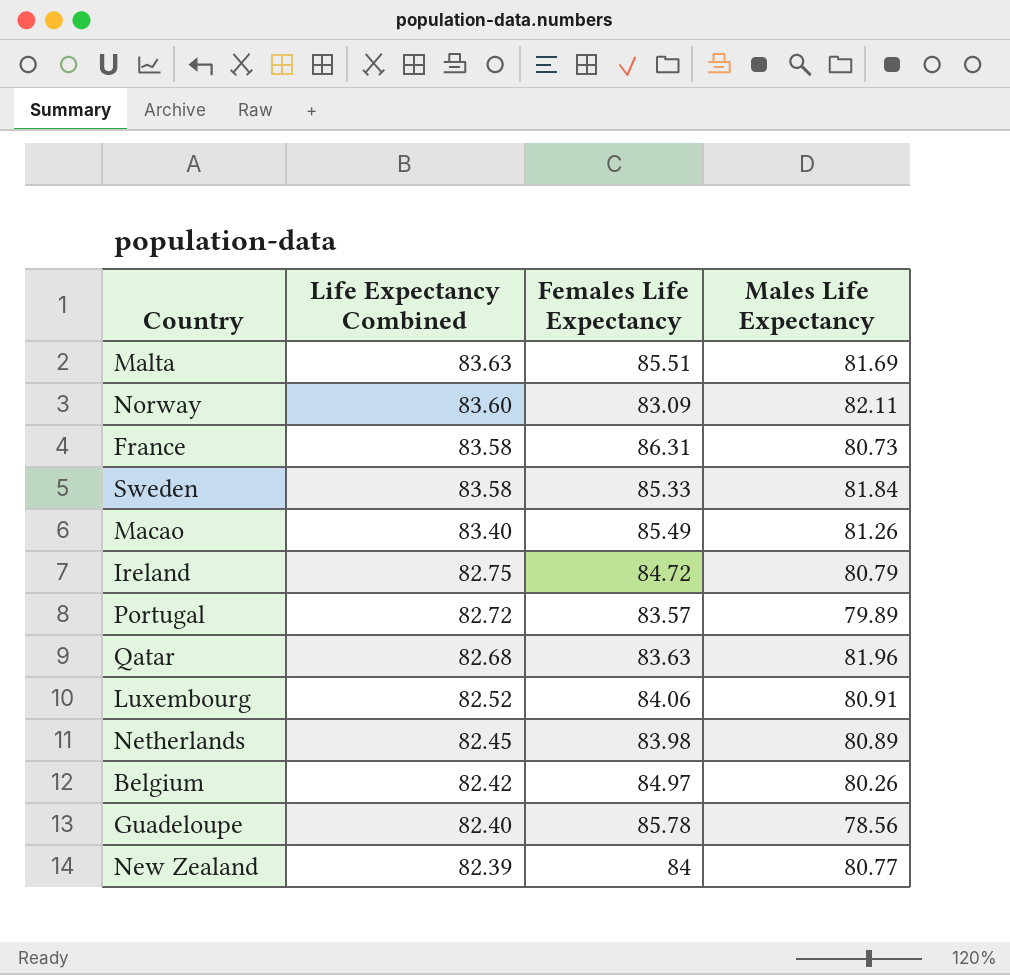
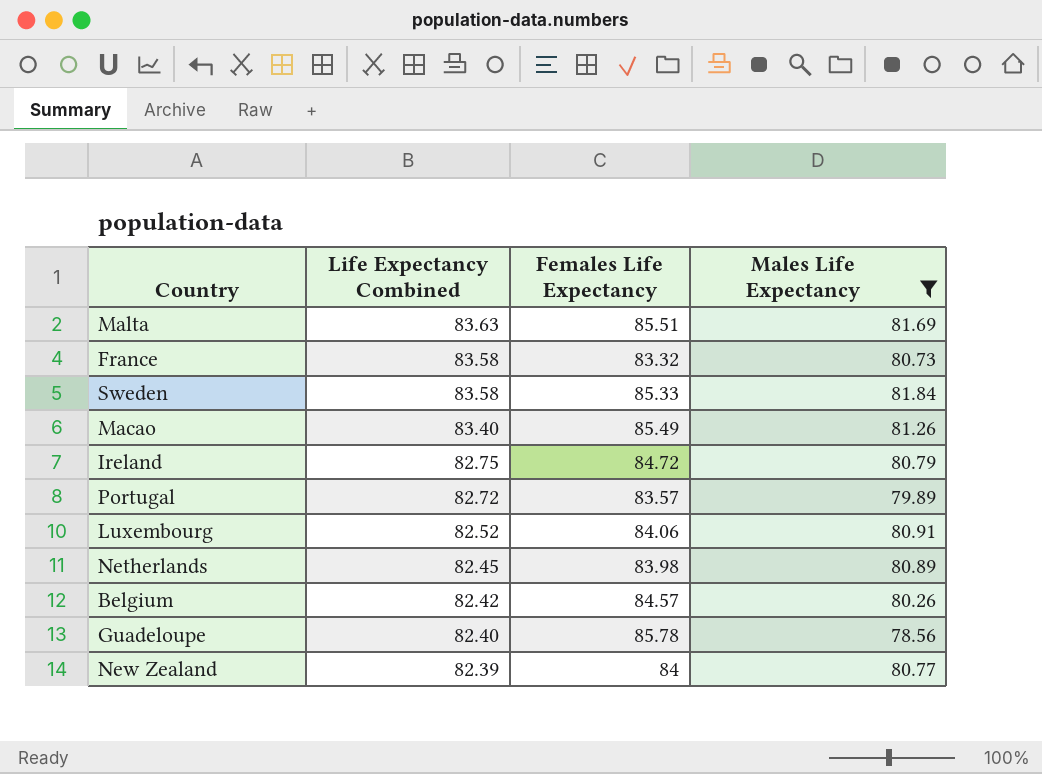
filter: none -> Males Life Expectancy <= 81.84
France | Females Life Expectancy: 86.31 -> 83.32
Belgium | Females Life Expectancy: 84.97 -> 84.57

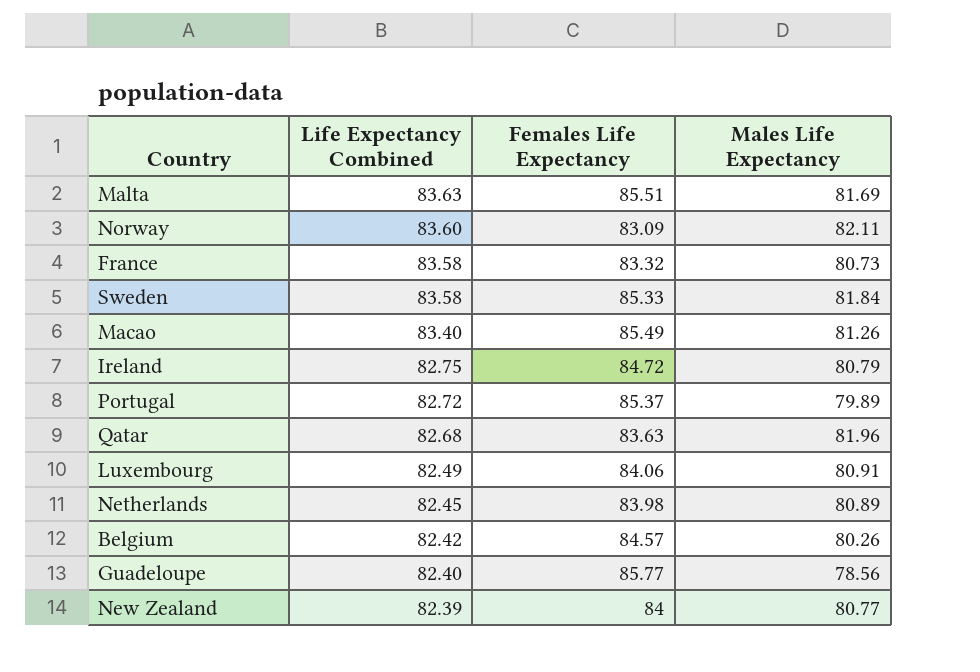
filter: Males Life Expectancy <= 81.84 -> none
Portugal | Females Life Expectancy: 83.57 -> 85.37
Luxembourg | Life Expectancy Combined: 82.52 -> 82.49
Guadeloupe | Females Life Expectancy: 85.78 -> 85.77

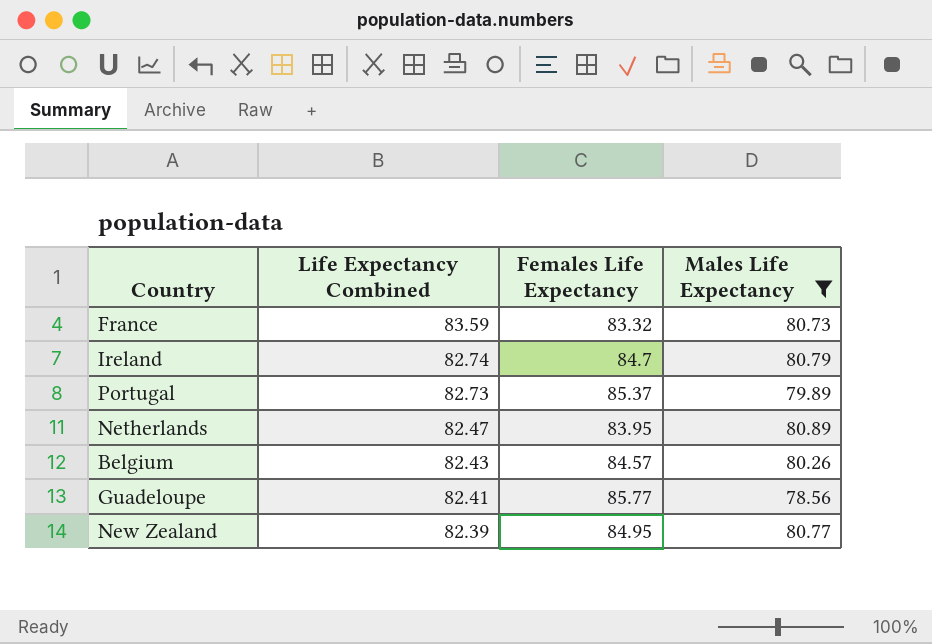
filter: none -> Males Life Expectancy <= 80.89
France | Life Expectancy Combined: 83.58 -> 83.59
Ireland | Life Expectancy Combined: 82.75 -> 82.74
Ireland | Females Life Expectancy: 84.72 -> 84.7
Portugal | Life Expectancy Combined: 82.72 -> 82.73
Netherlands | Life Expectancy Combined: 82.45 -> 82.47
Netherlands | Females Life Expectancy: 83.98 -> 83.95
Belgium | Life Expectancy Combined: 82.42 -> 82.43
Guadeloupe | Life Expectancy Combined: 82.40 -> 82.41
New Zealand | Females Life Expectancy: 84 -> 84.95

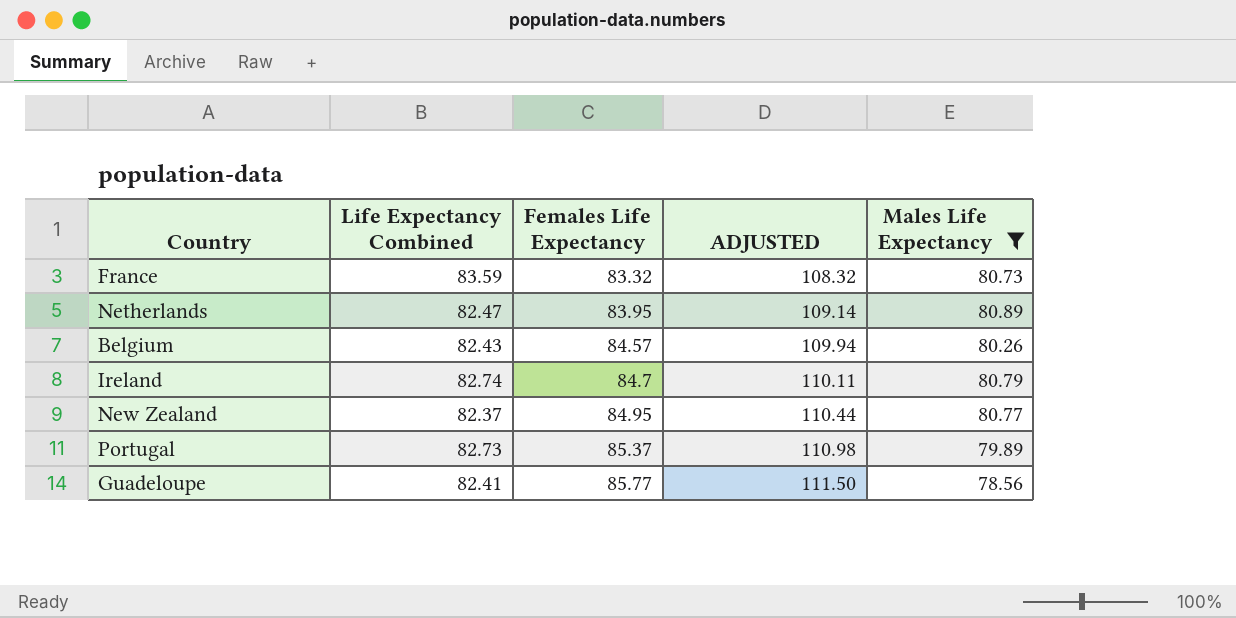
row order: Life Expectancy Combined descending -> Females Life Expectancy ascending
column ADJUSTED | formula: none -> [Females Life Expectancy] * 1.3
New Zealand | Life Expectancy Combined: 82.39 -> 82.37

